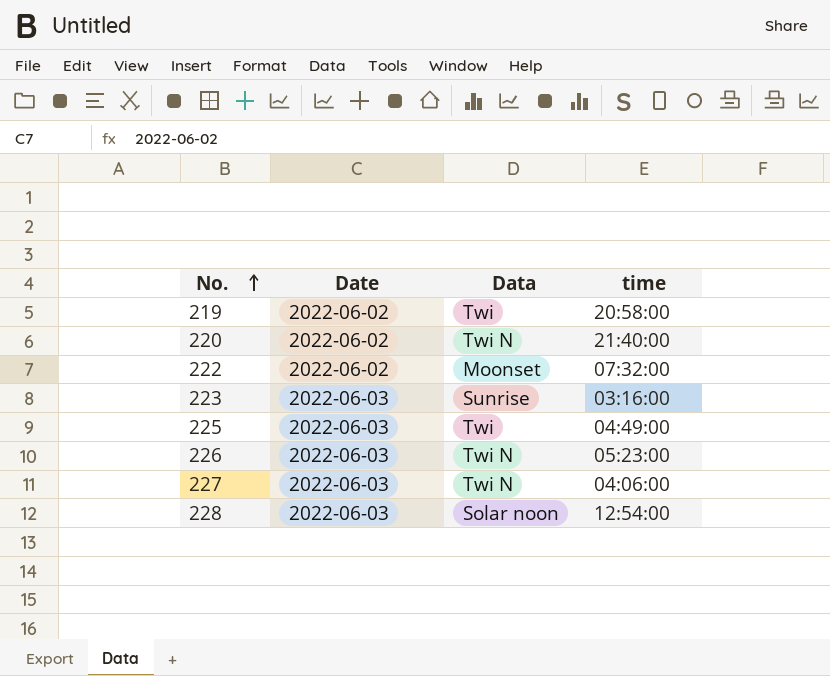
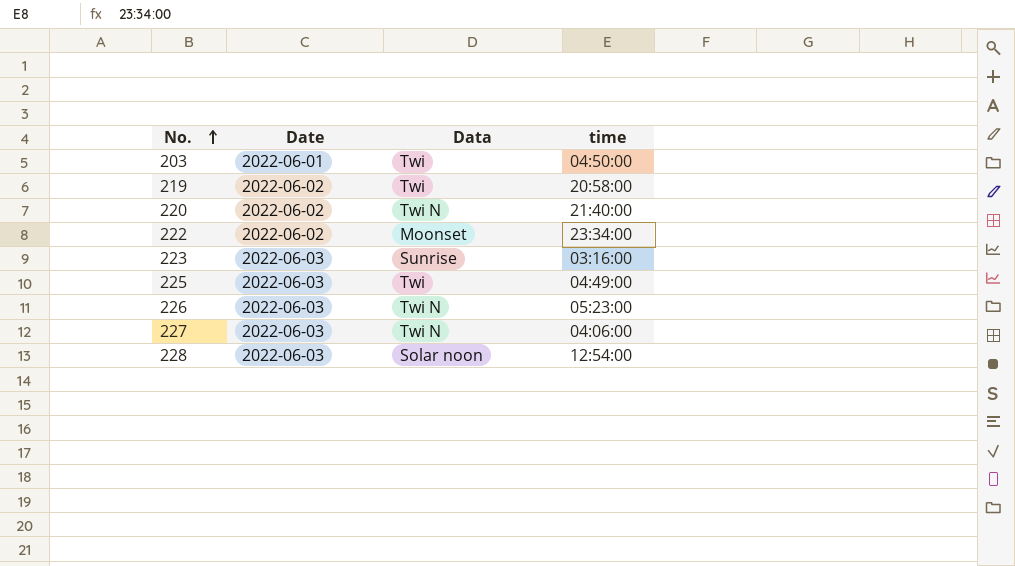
row 203: none -> 2022-06-01 | Twi | 04:50:00
222 | time: 07:32:00 -> 23:34:00

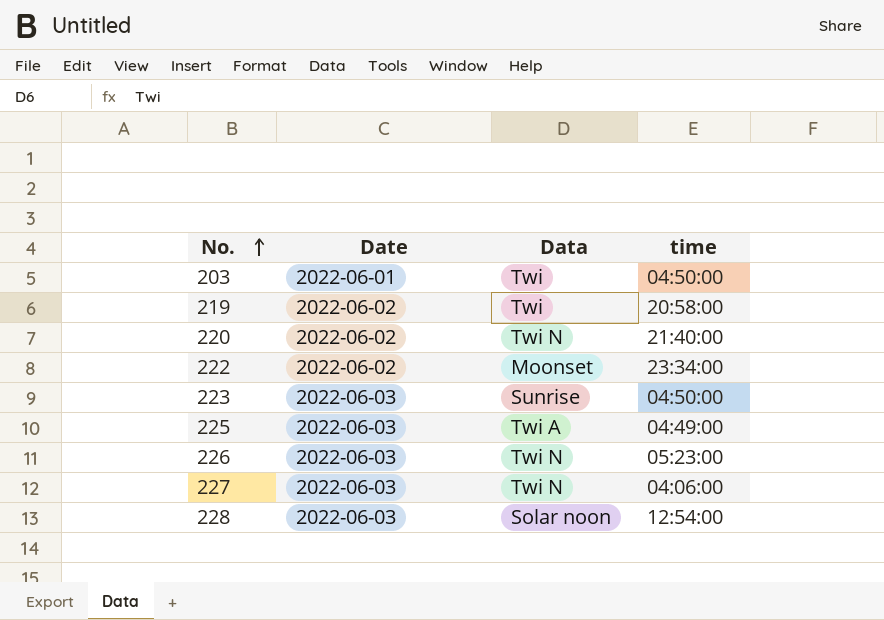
223 | time: 03:16:00 -> 04:50:00
225 | Data: Twi -> Twi A

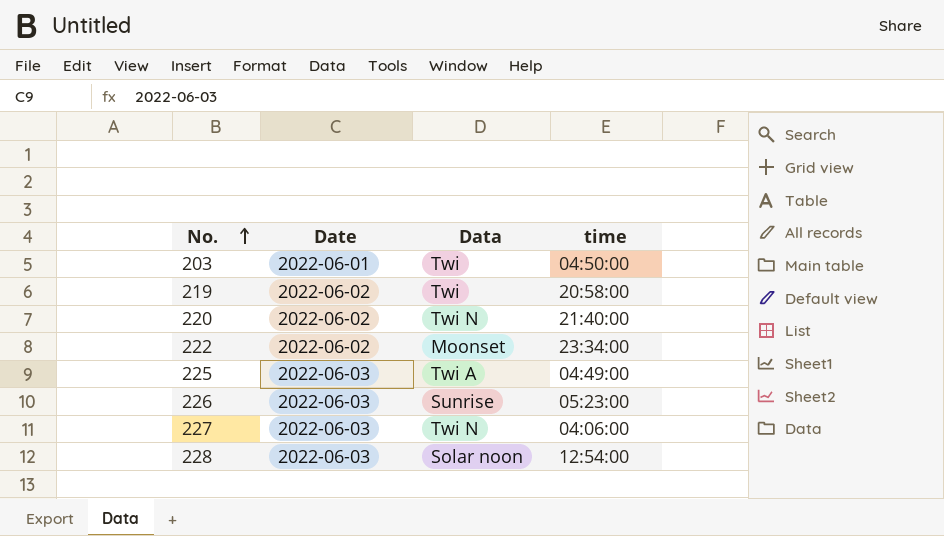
row 223: 2022-06-03 | Sunrise | 04:50:00 -> none
226 | Data: Twi N -> Sunrise

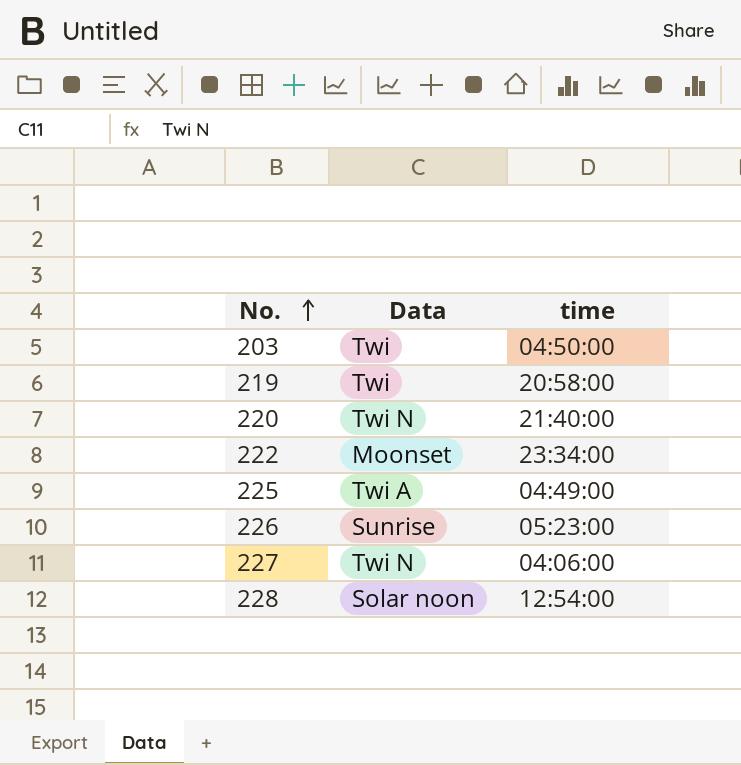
column Date | position: 2 -> none

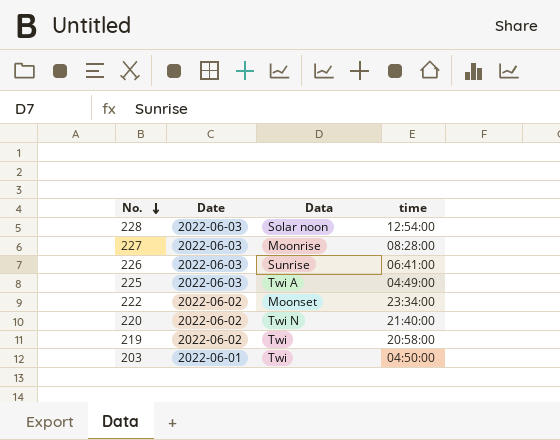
row order: No. ascending -> No. descending
column Date | position: none -> 2
227 | Data: Twi N -> Moonrise
227 | time: 04:06:00 -> 08:28:00
226 | time: 05:23:00 -> 06:41:00

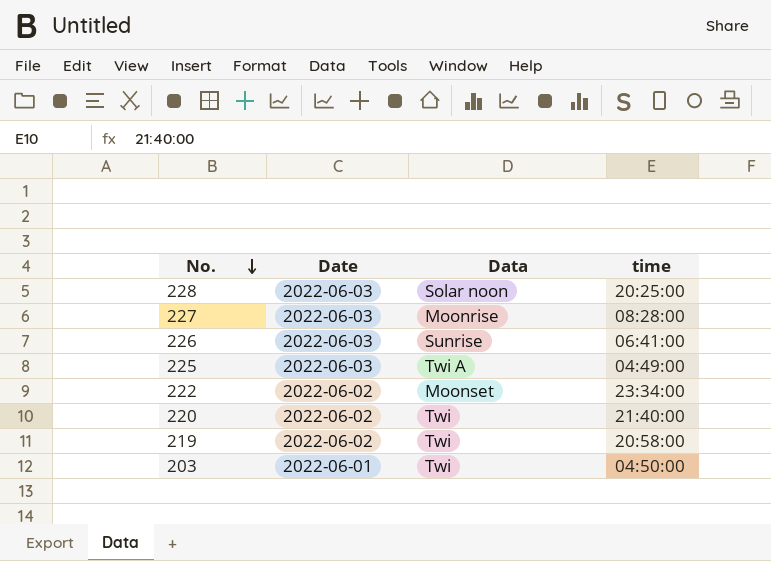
228 | time: 12:54:00 -> 20:25:00
220 | Data: Twi N -> Twi

